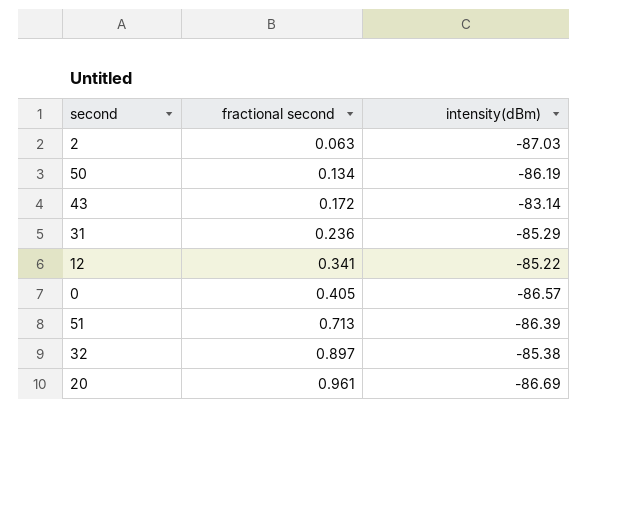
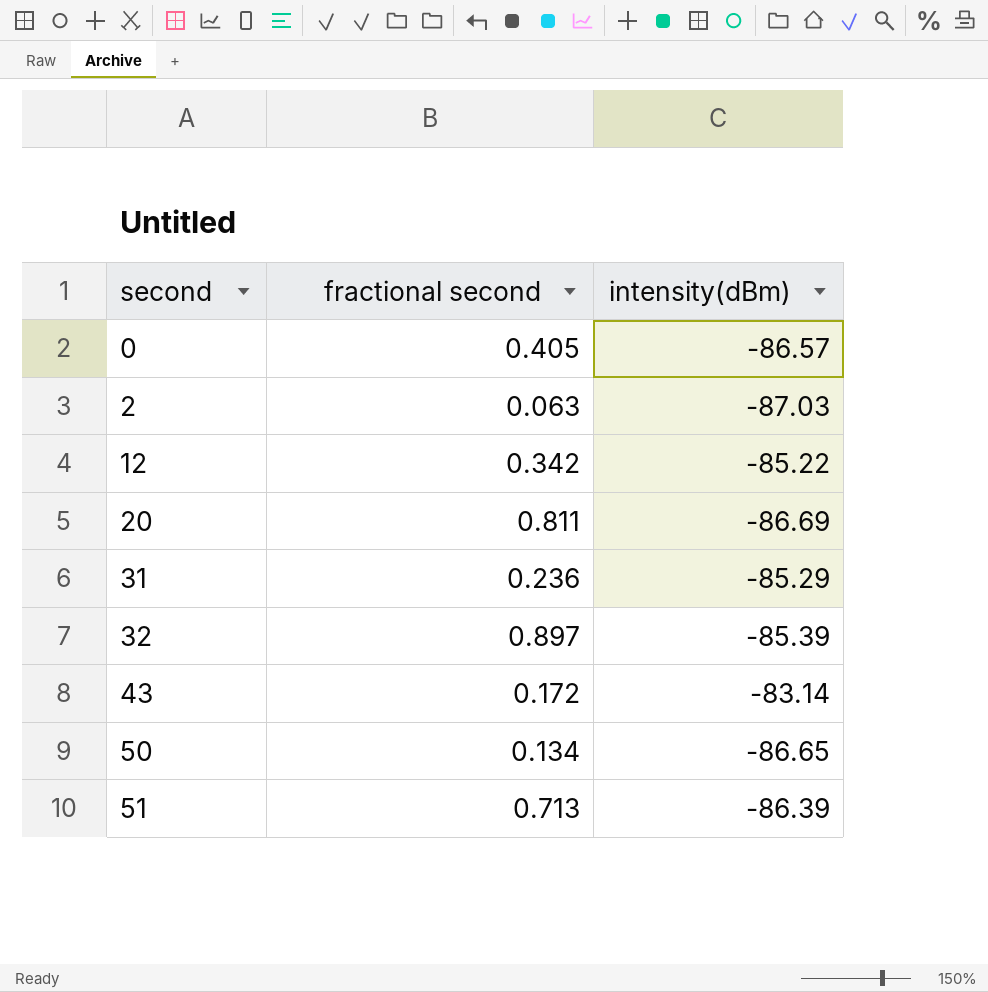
row order: fractional second ascending -> second ascending
12 | fractional second: 0.341 -> 0.342
20 | fractional second: 0.961 -> 0.811
32 | intensity(dBm): -85.38 -> -85.39
50 | intensity(dBm): -86.19 -> -86.65

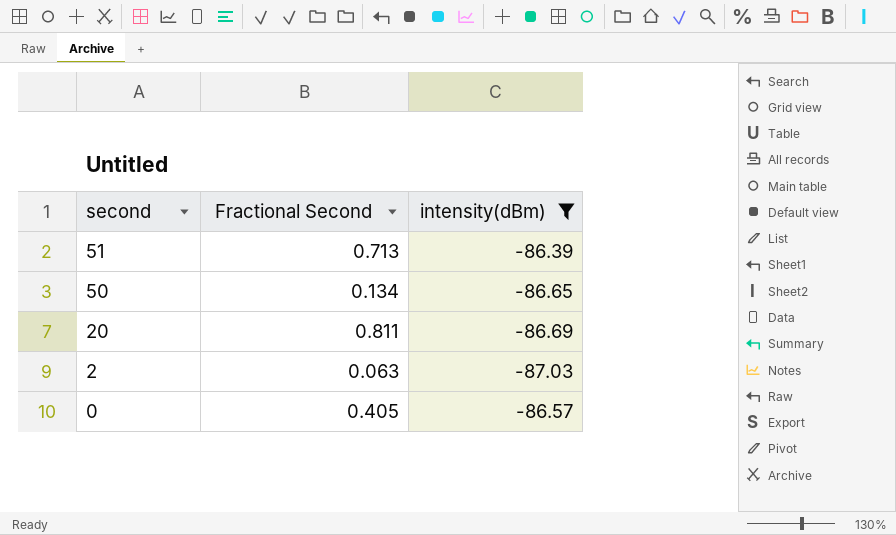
filter: none -> intensity(dBm) <= -86.39
row order: second ascending -> second descending
column name: fractional second -> Fractional Second

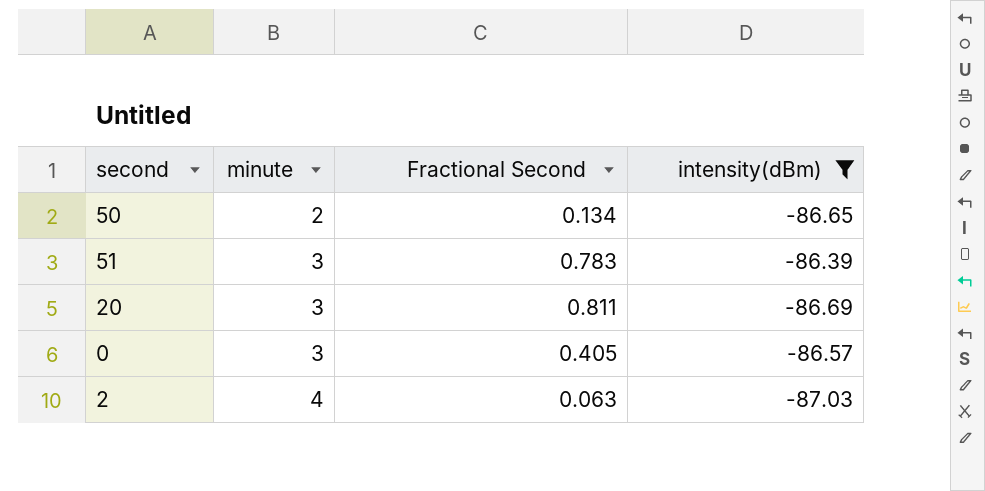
row order: second descending -> minute ascending
column minute | position: none -> 2
51 | Fractional Second: 0.713 -> 0.783

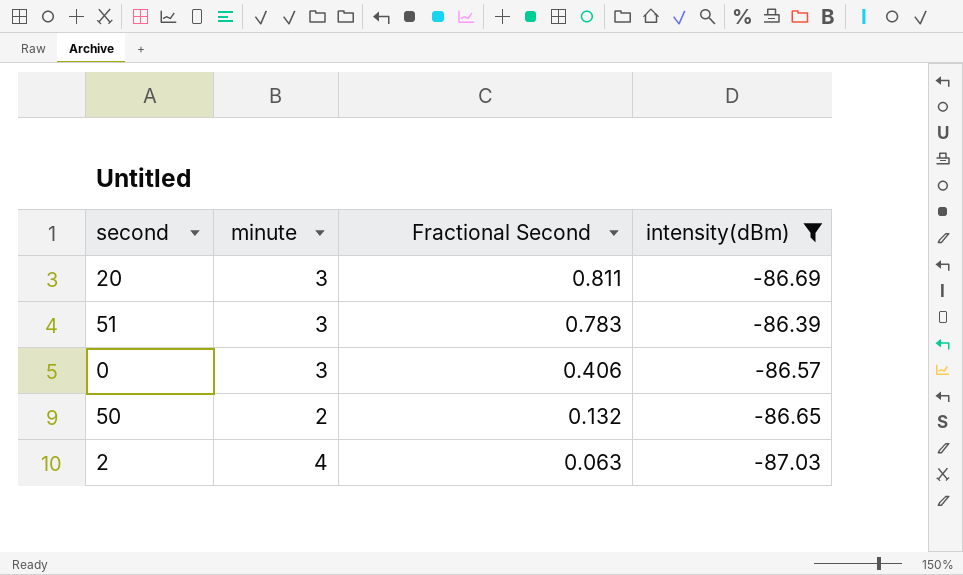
row order: minute ascending -> Fractional Second descending
0 | Fractional Second: 0.405 -> 0.406
50 | Fractional Second: 0.134 -> 0.132

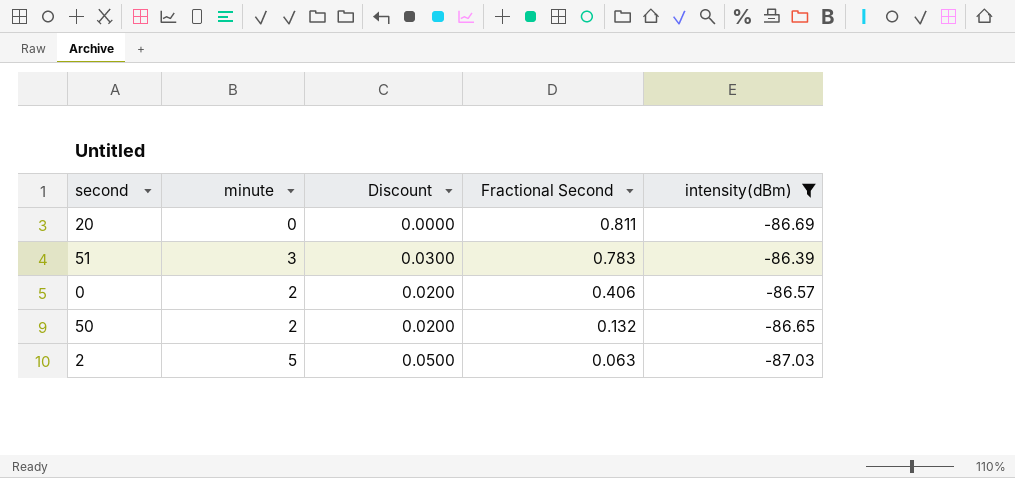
column Discount | formula: none -> [minute] * 0.01
20 | minute: 3 -> 0
0 | minute: 3 -> 2
2 | minute: 4 -> 5

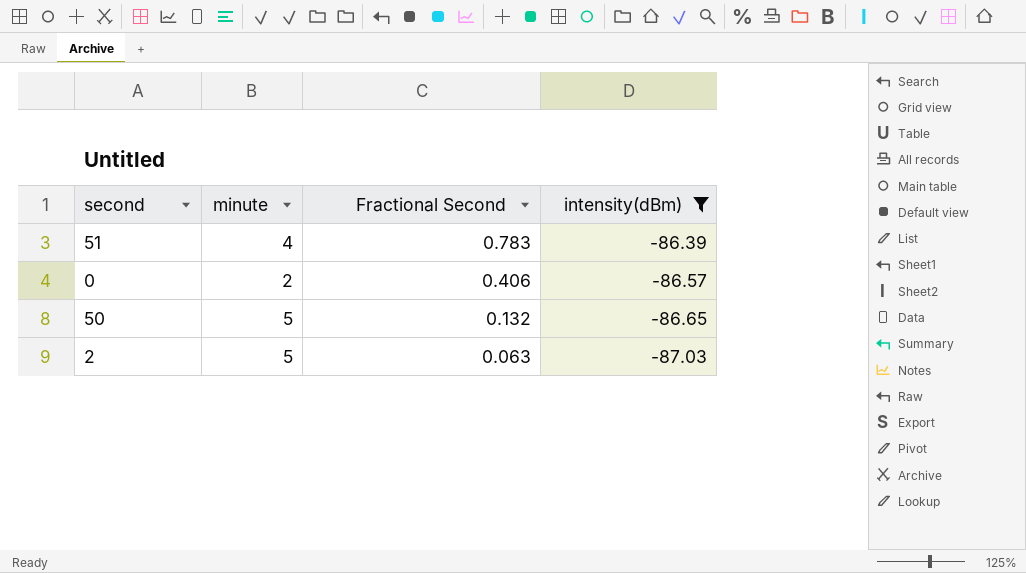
column Discount | formula: [minute] * 0.01 -> none
row 20: 0 | 0.0000 | 0.811 | -86.69 -> none
51 | minute: 3 -> 4
50 | minute: 2 -> 5

